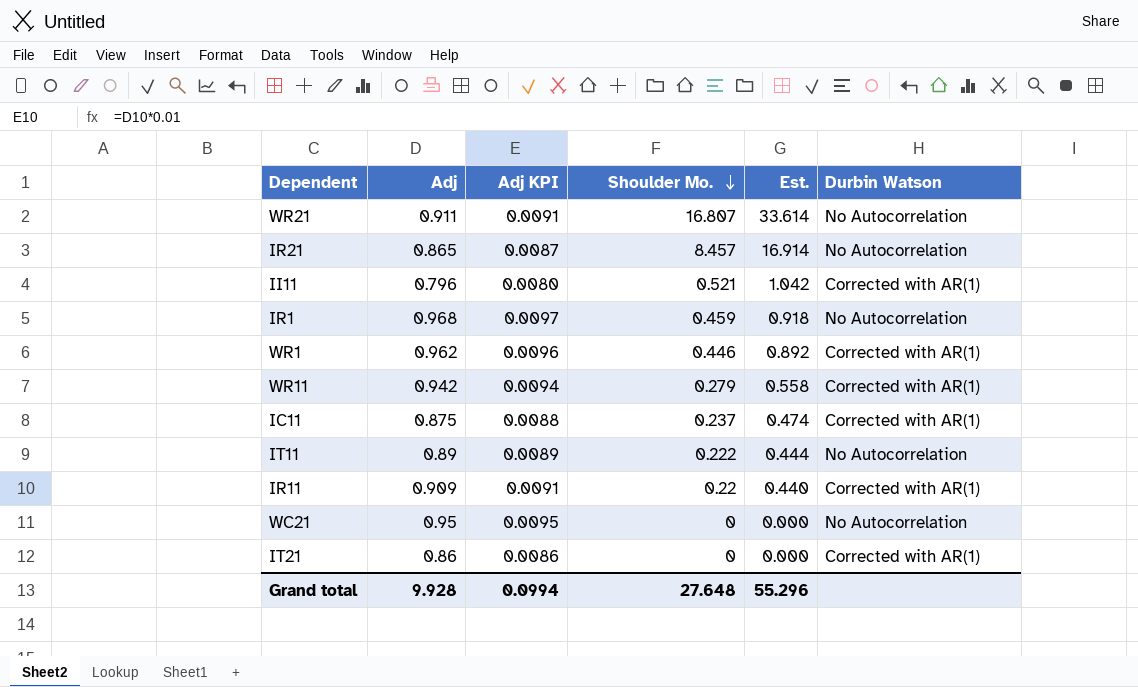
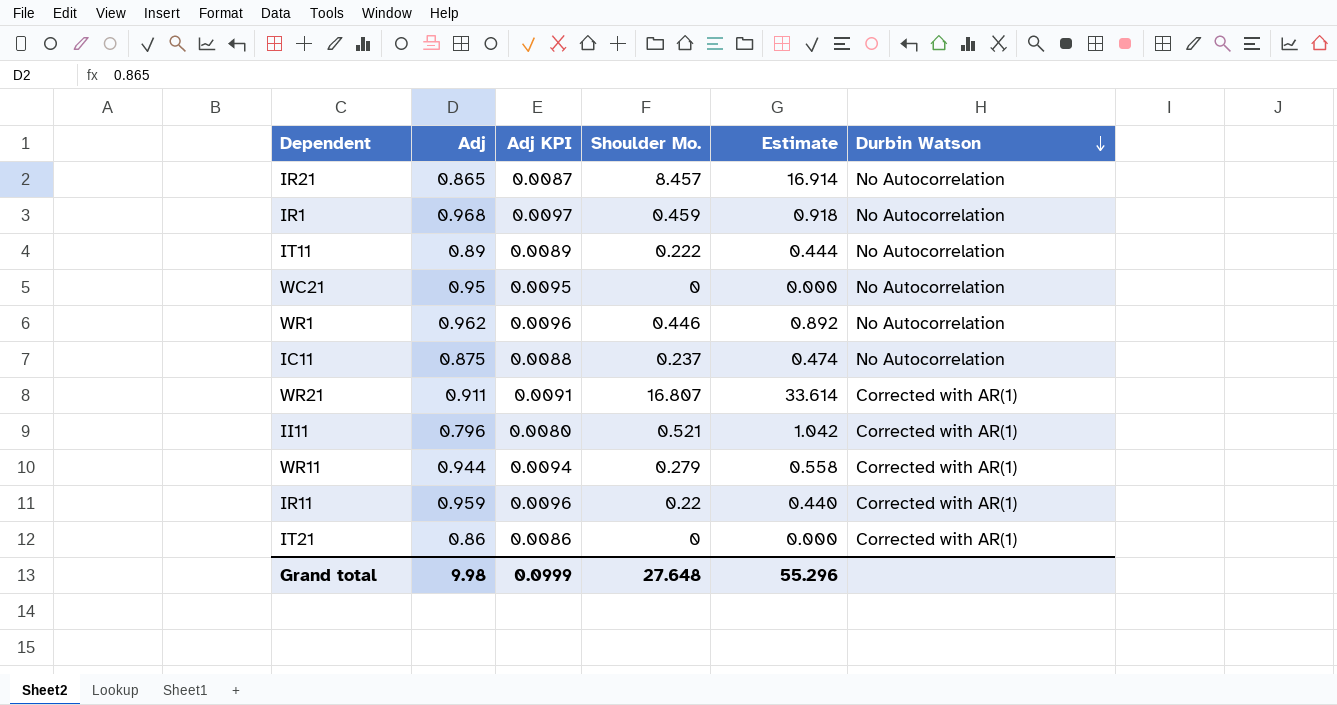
row order: Shoulder Mo. descending -> Durbin Watson descending
column name: Est. -> Estimate
WR1 | Durbin Watson: Corrected with AR(1) -> No Autocorrelation
IC11 | Durbin Watson: Corrected with AR(1) -> No Autocorrelation
WR21 | Durbin Watson: No Autocorrelation -> Corrected with AR(1)
WR11 | Adj: 0.942 -> 0.944
IR11 | Adj: 0.909 -> 0.959
IR11 | Adj KPI: 0.0091 -> 0.0096
Grand total | Adj: 9.928 -> 9.98
Grand total | Adj KPI: 0.0994 -> 0.0999

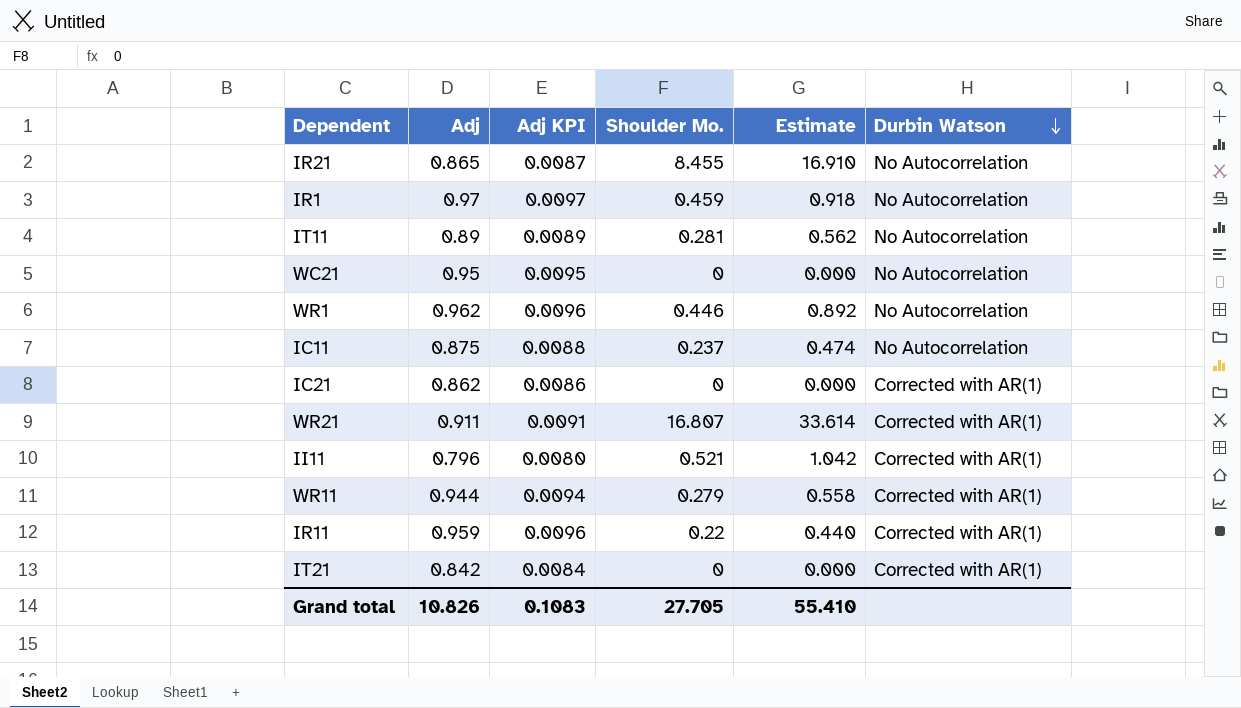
IR21 | Shoulder Mo.: 8.457 -> 8.455
IR21 | Estimate: 16.914 -> 16.910
IR1 | Adj: 0.968 -> 0.97
IT11 | Shoulder Mo.: 0.222 -> 0.281
IT11 | Estimate: 0.444 -> 0.562
row IC21: none -> 0.862 | 0.0086 | 0 | 0.000 | Corrected with AR(1)
IT21 | Adj: 0.86 -> 0.842
IT21 | Adj KPI: 0.0086 -> 0.0084
Grand total | Adj: 9.98 -> 10.826
Grand total | Adj KPI: 0.0999 -> 0.1083
Grand total | Shoulder Mo.: 27.648 -> 27.705
Grand total | Estimate: 55.296 -> 55.410

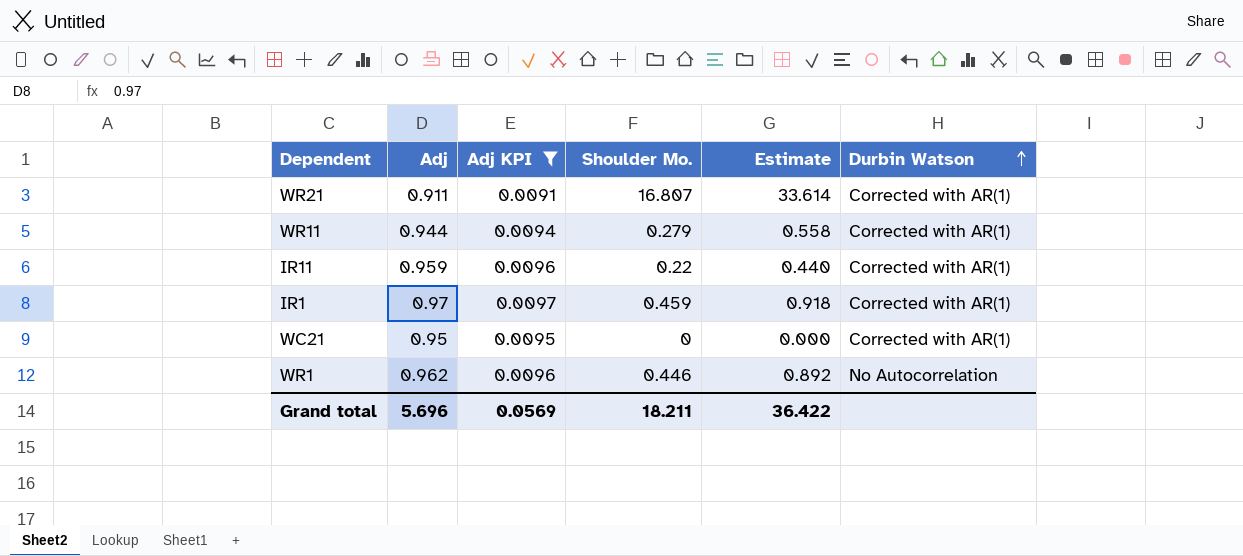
filter: none -> Adj KPI >= 0.0091
row order: Durbin Watson descending -> Durbin Watson ascending
IR1 | Durbin Watson: No Autocorrelation -> Corrected with AR(1)
WC21 | Durbin Watson: No Autocorrelation -> Corrected with AR(1)
Grand total | Adj: 10.826 -> 5.696
Grand total | Adj KPI: 0.1083 -> 0.0569
Grand total | Shoulder Mo.: 27.705 -> 18.211
Grand total | Estimate: 55.410 -> 36.422

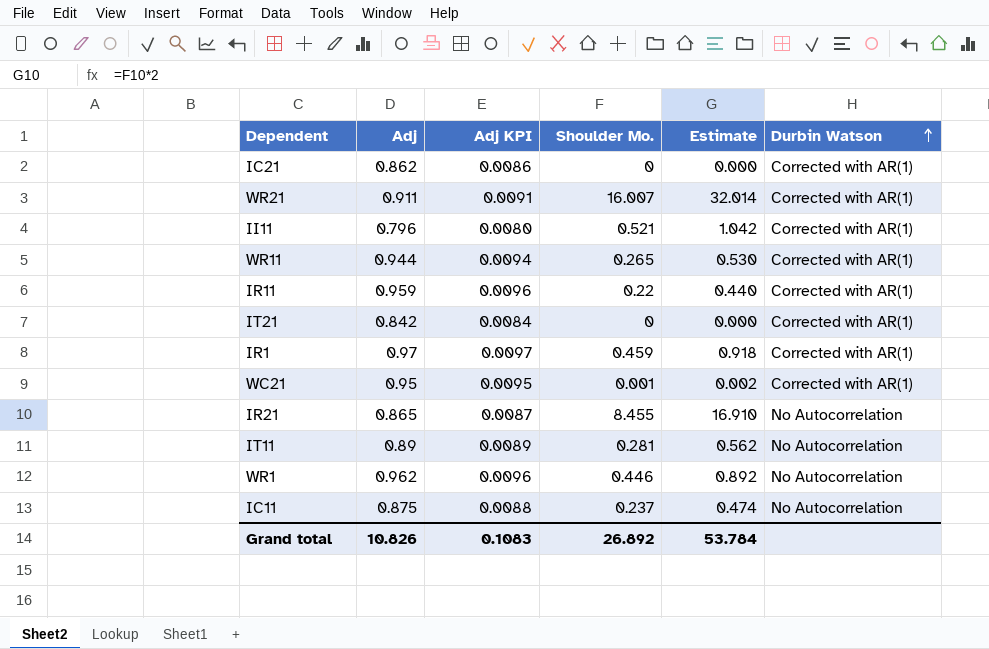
filter: Adj KPI >= 0.0091 -> none
WR21 | Shoulder Mo.: 16.807 -> 16.007
WR21 | Estimate: 33.614 -> 32.014
WR11 | Shoulder Mo.: 0.279 -> 0.265
WR11 | Estimate: 0.558 -> 0.530
WC21 | Shoulder Mo.: 0 -> 0.001
WC21 | Estimate: 0.000 -> 0.002
Grand total | Adj: 5.696 -> 10.826
Grand total | Adj KPI: 0.0569 -> 0.1083
Grand total | Shoulder Mo.: 18.211 -> 26.892
Grand total | Estimate: 36.422 -> 53.784

